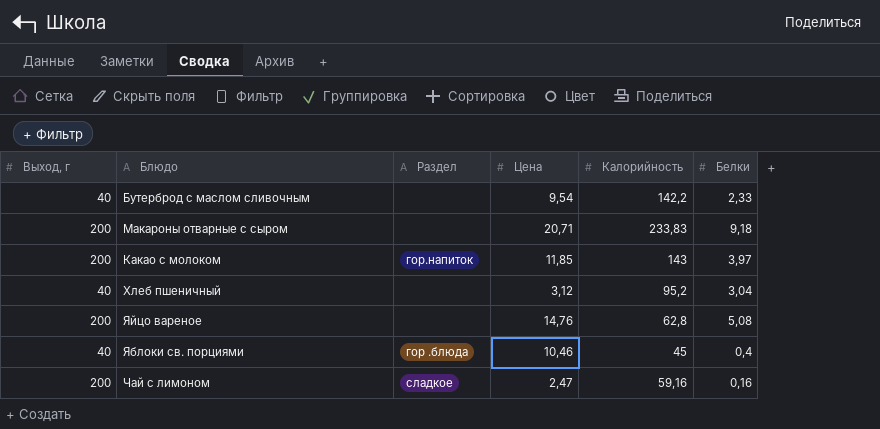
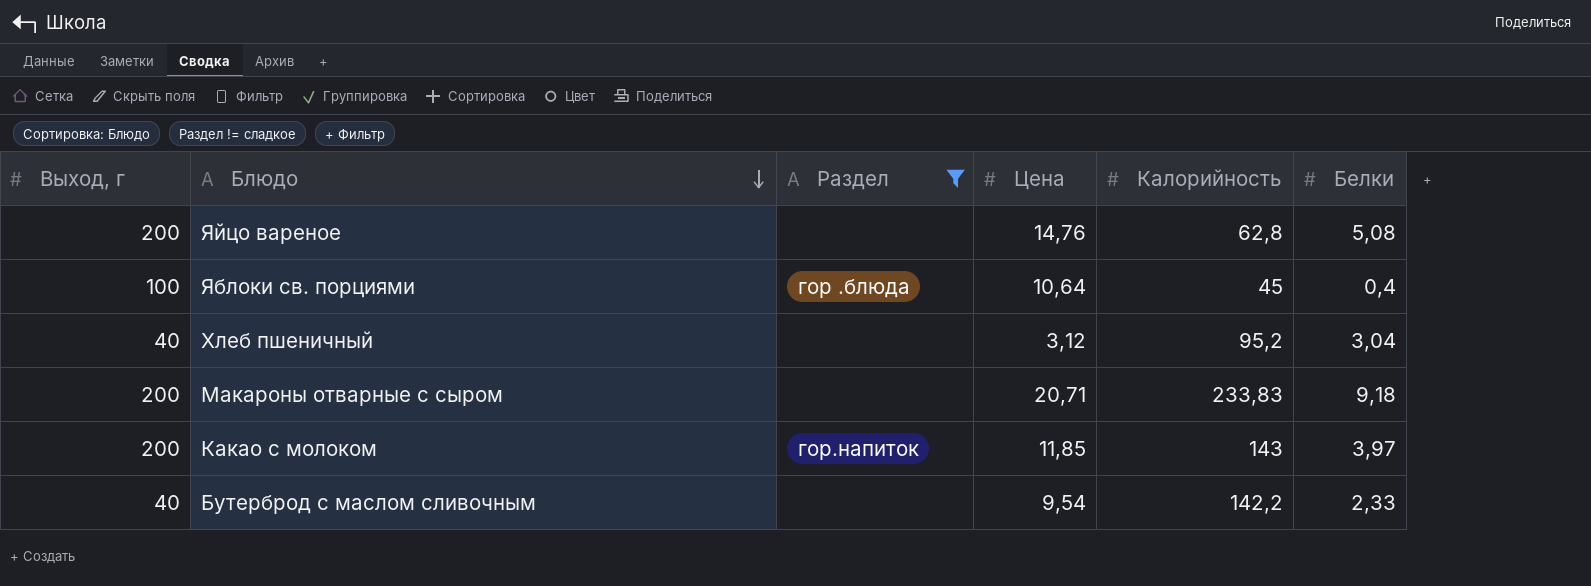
filter: none -> Раздел != сладкое
row order: none -> Блюдо descending
Яблоки св. порциями | Выход, г: 40 -> 100
Яблоки св. порциями | Цена: 10,46 -> 10,64

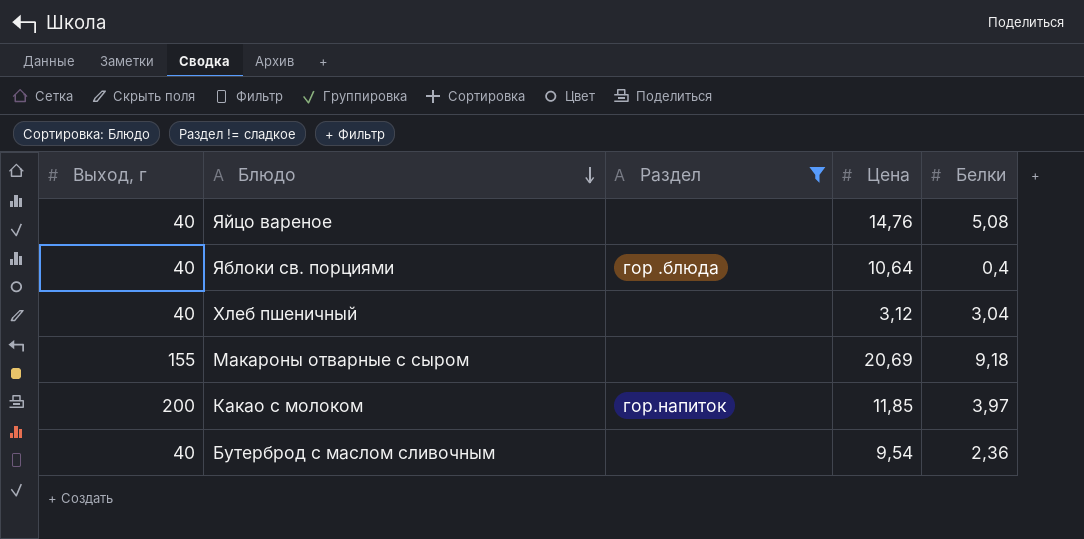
column Калорийность | position: 5 -> none
Яйцо вареное | Выход, г: 200 -> 40
Яблоки св. порциями | Выход, г: 100 -> 40
Макароны отварные с сыром | Выход, г: 200 -> 155
Макароны отварные с сыром | Цена: 20,71 -> 20,69
Бутерброд с маслом сливочным | Белки: 2,33 -> 2,36

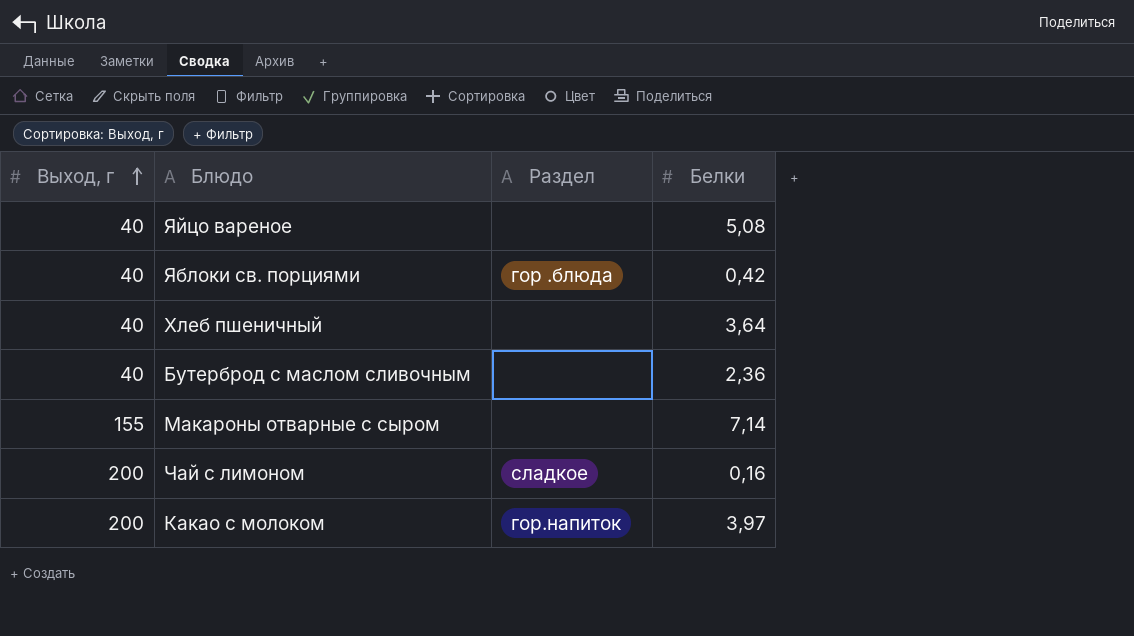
filter: Раздел != сладкое -> none
row order: Блюдо descending -> Выход, г ascending
column Цена | position: 4 -> none
Яблоки св. порциями | Белки: 0,4 -> 0,42
Хлеб пшеничный | Белки: 3,04 -> 3,64
Макароны отварные с сыром | Белки: 9,18 -> 7,14

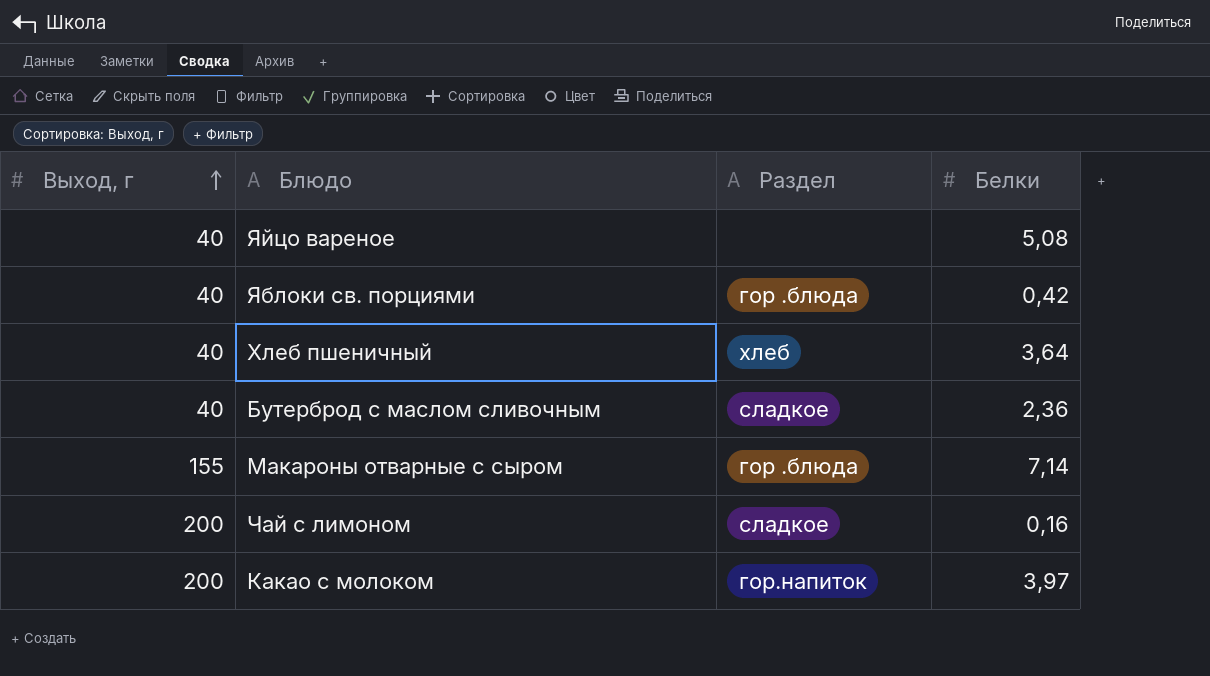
Хлеб пшеничный | Раздел: none -> хлеб
Бутерброд с маслом сливочным | Раздел: none -> сладкое
Макароны отварные с сыром | Раздел: none -> гор .блюда

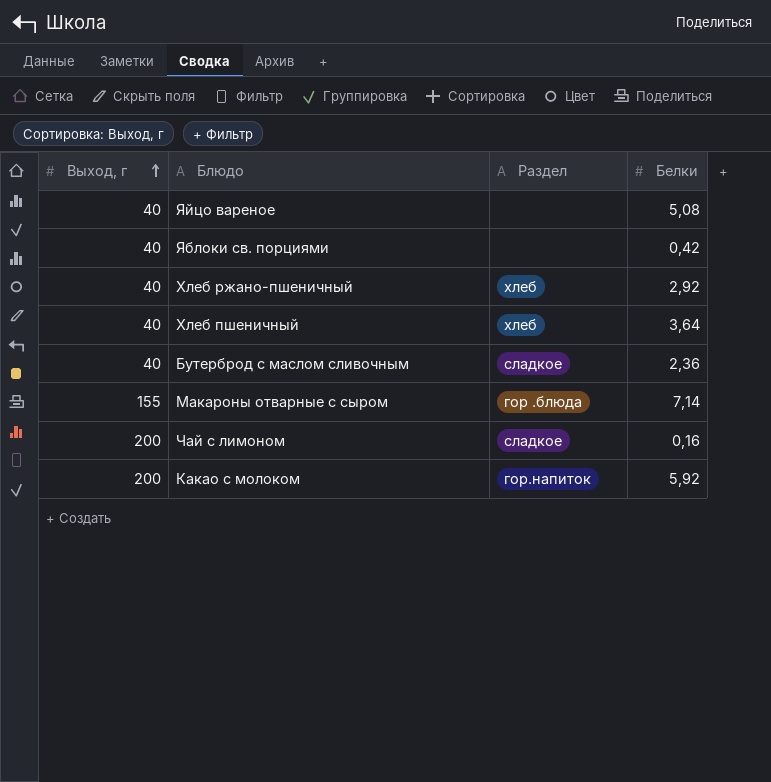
Яблоки св. порциями | Раздел: гор .блюда -> none
row Хлеб ржано-пшеничный: none -> 40 | хлеб | 2,92
Какао с молоком | Белки: 3,97 -> 5,92

